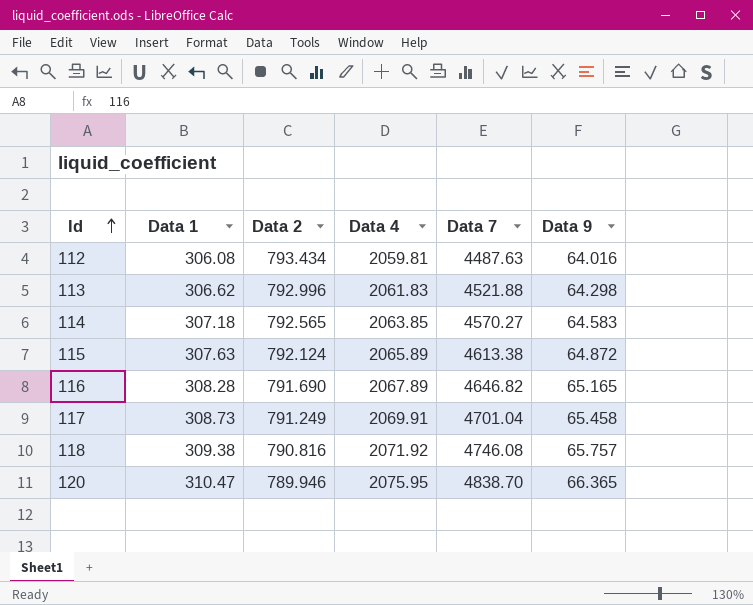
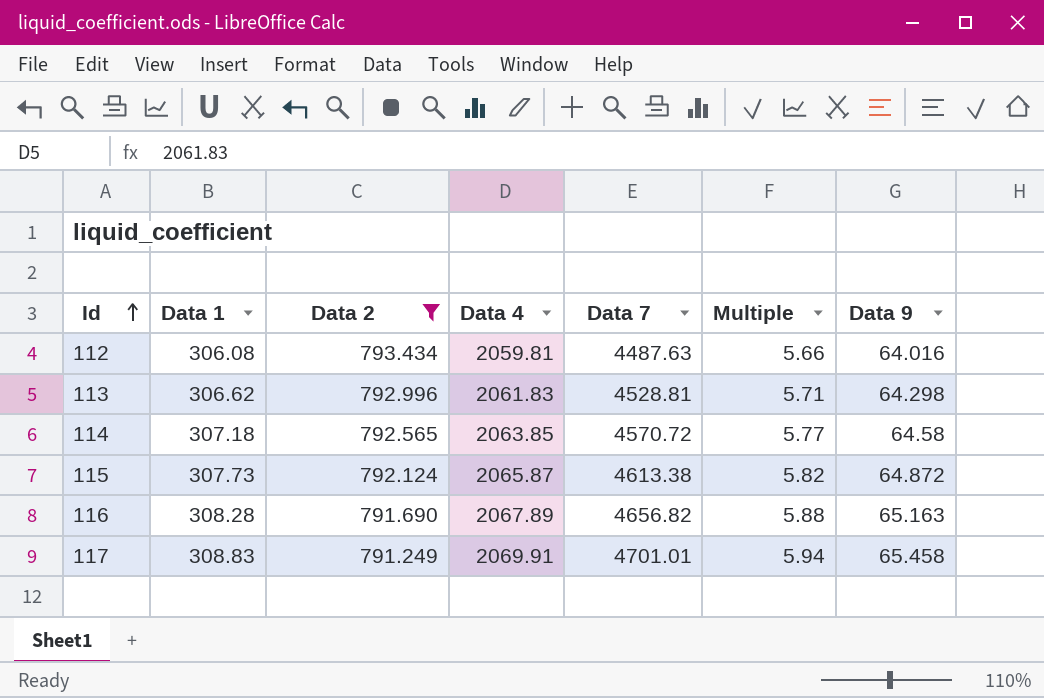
filter: none -> Data 2 >= 791.249
column Multiple | formula: none -> [Data 7] / [Data 2]
113 | Data 7: 4521.88 -> 4528.81
114 | Data 7: 4570.27 -> 4570.72
114 | Data 9: 64.583 -> 64.58
115 | Data 1: 307.63 -> 307.73
115 | Data 4: 2065.89 -> 2065.87
116 | Data 7: 4646.82 -> 4656.82
116 | Data 9: 65.165 -> 65.163
117 | Data 1: 308.73 -> 308.83
117 | Data 7: 4701.04 -> 4701.01

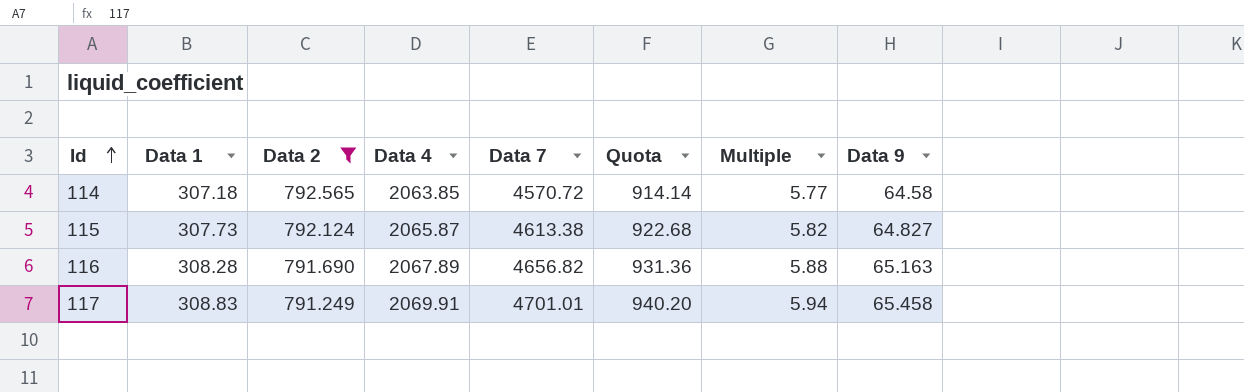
column Quota | formula: none -> [Data 7] * 0.2
row 112: 306.08 | 793.434 | 2059.81 | 4487.63 | 5.66 | 64.016 -> none
row 113: 306.62 | 792.996 | 2061.83 | 4528.81 | 5.71 | 64.298 -> none
115 | Data 9: 64.872 -> 64.827

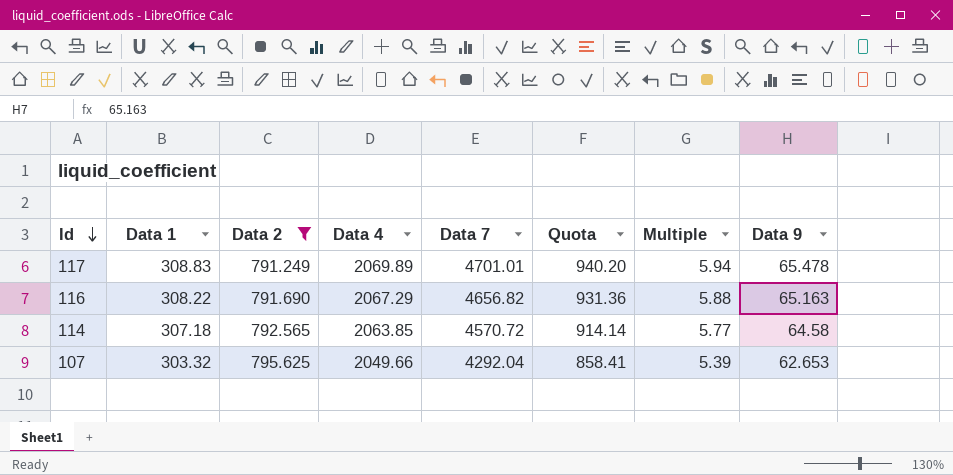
row order: Id ascending -> Id descending
row 115: 307.73 | 792.124 | 2065.87 | 4613.38 | 922.68 | 5.82 | 64.827 -> none
117 | Data 4: 2069.91 -> 2069.89
117 | Data 9: 65.458 -> 65.478
116 | Data 1: 308.28 -> 308.22
116 | Data 4: 2067.89 -> 2067.29
row 107: none -> 303.32 | 795.625 | 2049.66 | 4292.04 | 858.41 | 5.39 | 62.653

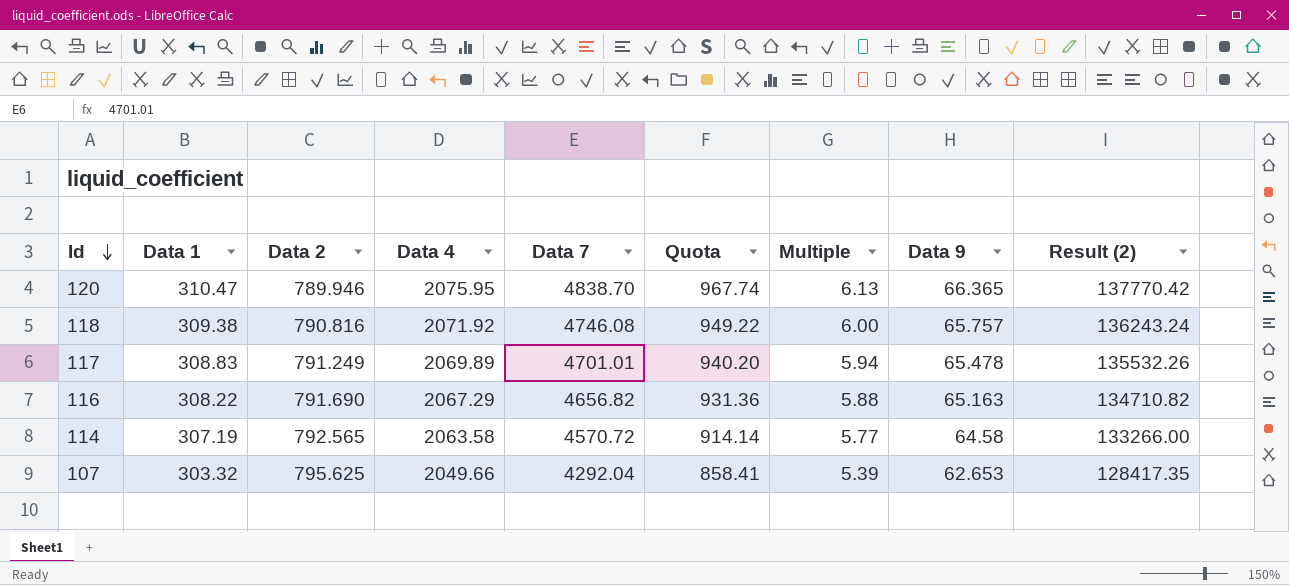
filter: Data 2 >= 791.249 -> none
column Result (2) | formula: none -> [Data 4] * [Data 9]
114 | Data 1: 307.18 -> 307.19
114 | Data 4: 2063.85 -> 2063.58

